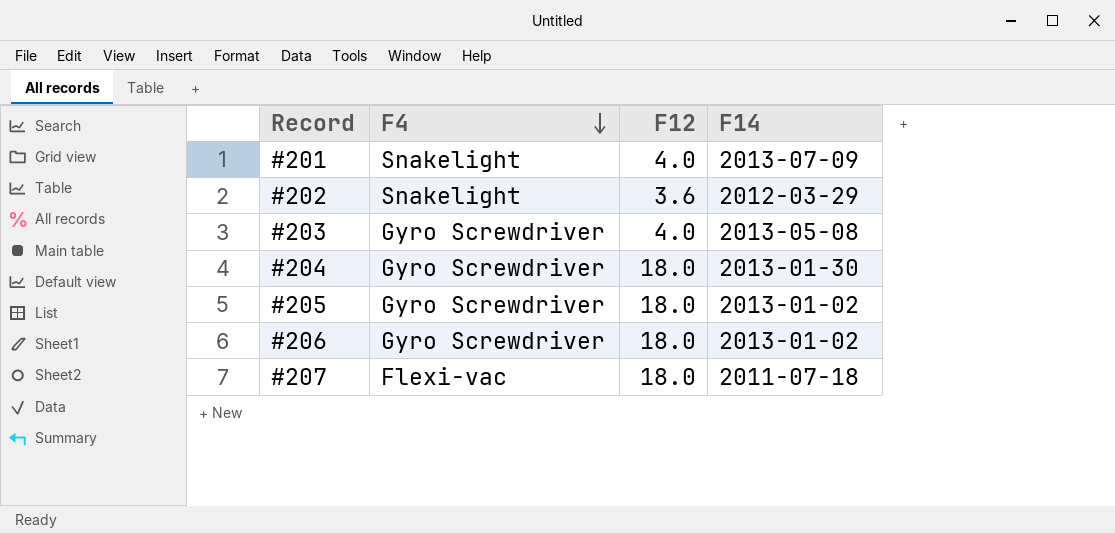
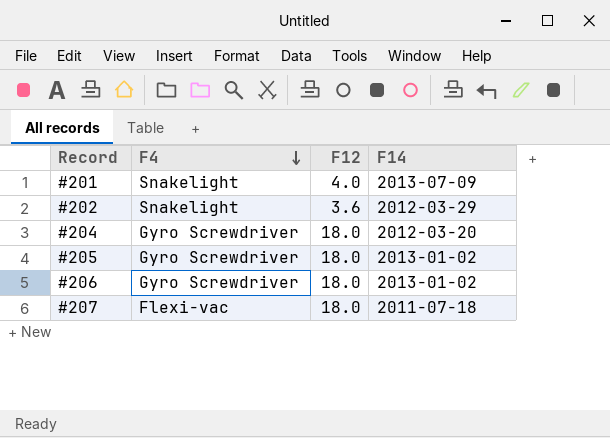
row #203: Gyro Screwdriver | 4.0 | 2013-05-08 -> none
#204 | F14: 2013-01-30 -> 2012-03-20

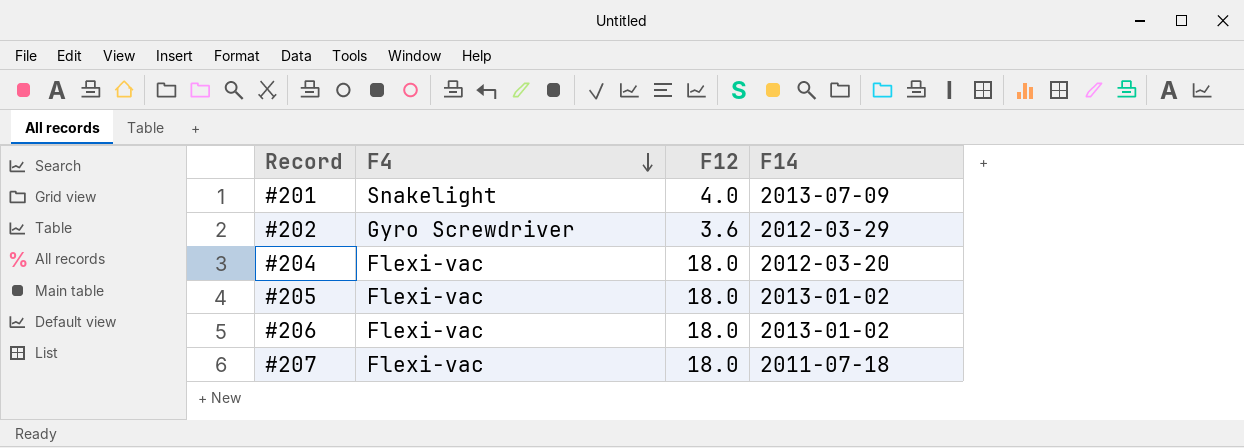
#202 | F4: Snakelight -> Gyro Screwdriver
#204 | F4: Gyro Screwdriver -> Flexi-vac
#205 | F4: Gyro Screwdriver -> Flexi-vac
#206 | F4: Gyro Screwdriver -> Flexi-vac

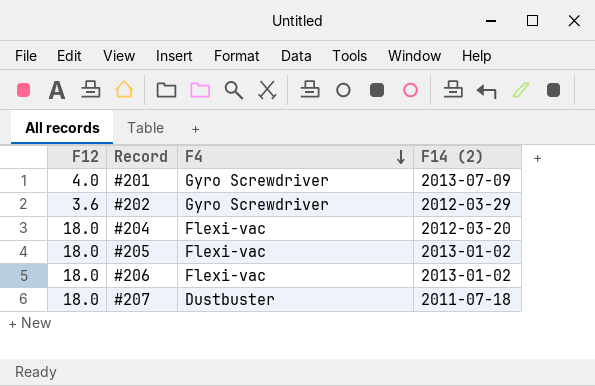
column F12 | position: 3 -> 1
column name: F14 -> F14 (2)
#201 | F4: Snakelight -> Gyro Screwdriver
#207 | F4: Flexi-vac -> Dustbuster

